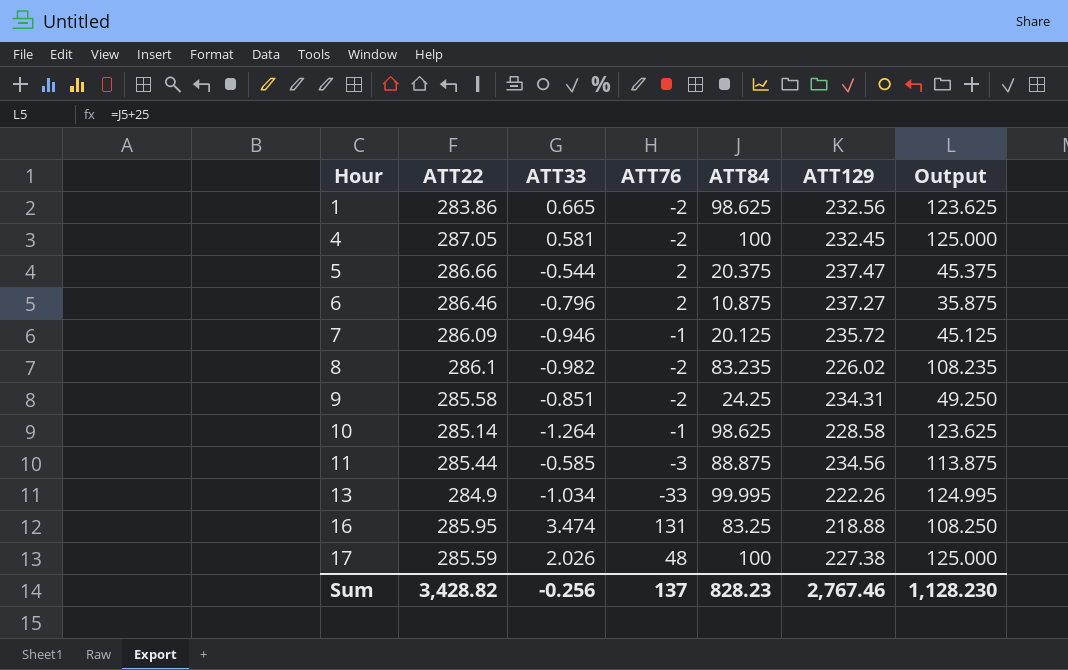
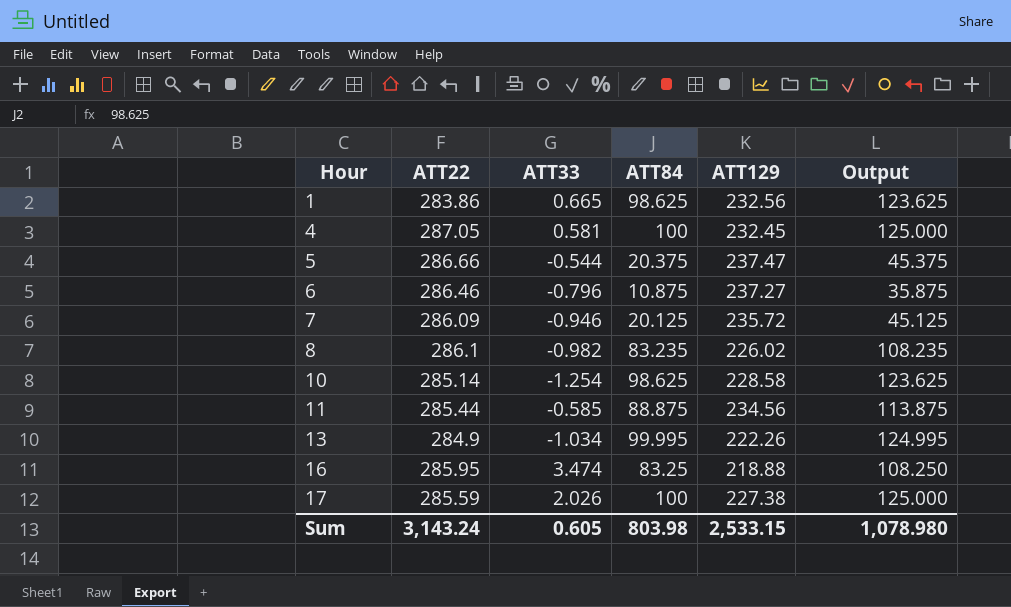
column ATT76 | position: 4 -> none
row 9: 285.58 | -0.851 | -2 | 24.25 | 234.31 | 49.250 -> none
10 | ATT33: -1.264 -> -1.254
Sum | ATT22: 3,428.82 -> 3,143.24
Sum | ATT33: -0.256 -> 0.605
Sum | ATT84: 828.23 -> 803.98
Sum | ATT129: 2,767.46 -> 2,533.15
Sum | Output: 1,128.230 -> 1,078.980

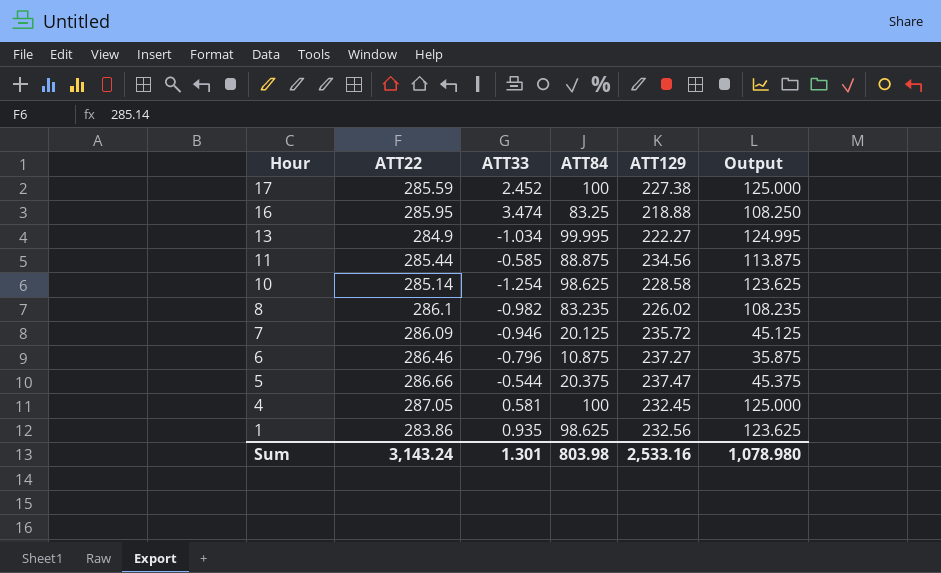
row order: Hour ascending -> Hour descending
17 | ATT33: 2.026 -> 2.452
13 | ATT129: 222.26 -> 222.27
1 | ATT33: 0.665 -> 0.935
Sum | ATT33: 0.605 -> 1.301
Sum | ATT129: 2,533.15 -> 2,533.16

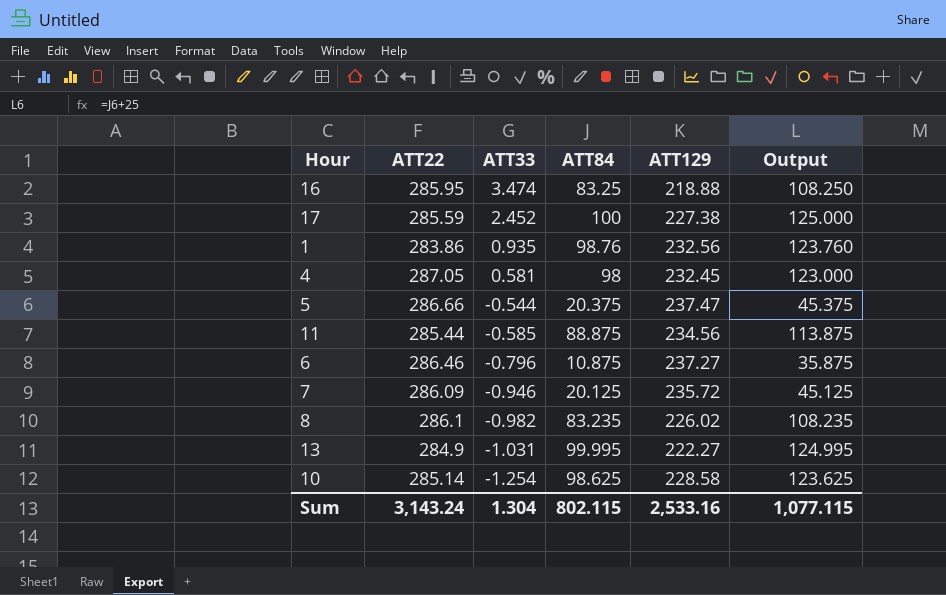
row order: Hour descending -> ATT33 descending
1 | ATT84: 98.625 -> 98.76
1 | Output: 123.625 -> 123.760
4 | ATT84: 100 -> 98
4 | Output: 125.000 -> 123.000
13 | ATT33: -1.034 -> -1.031
Sum | ATT33: 1.301 -> 1.304
Sum | ATT84: 803.98 -> 802.115
Sum | Output: 1,078.980 -> 1,077.115

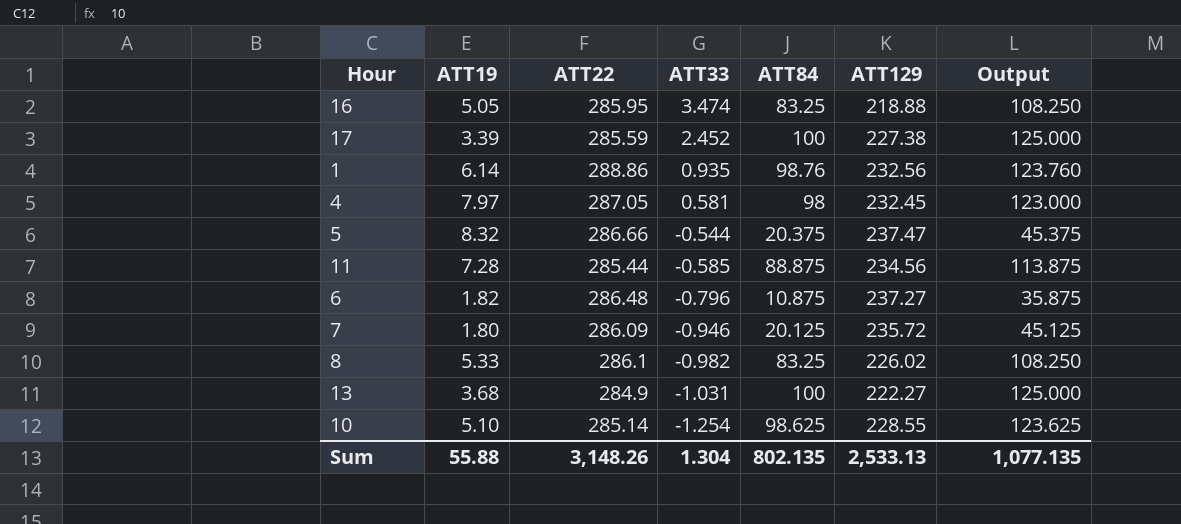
column ATT19 | position: none -> 2
1 | ATT22: 283.86 -> 288.86
6 | ATT22: 286.46 -> 286.48
8 | ATT84: 83.235 -> 83.25
8 | Output: 108.235 -> 108.250
13 | ATT84: 99.995 -> 100
13 | Output: 124.995 -> 125.000
10 | ATT129: 228.58 -> 228.55
Sum | ATT22: 3,143.24 -> 3,148.26
Sum | ATT84: 802.115 -> 802.135
Sum | ATT129: 2,533.16 -> 2,533.13
Sum | Output: 1,077.115 -> 1,077.135

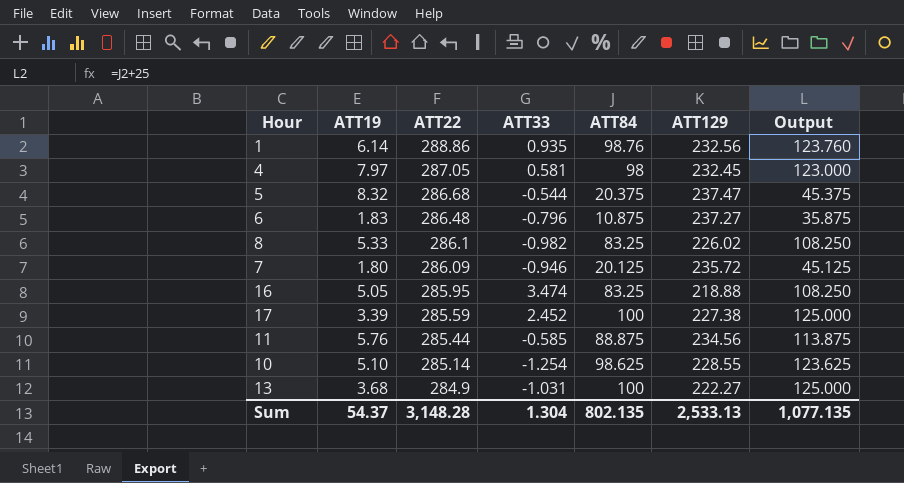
row order: ATT33 descending -> ATT22 descending
5 | ATT22: 286.66 -> 286.68
6 | ATT19: 1.82 -> 1.83
11 | ATT19: 7.28 -> 5.76
Sum | ATT19: 55.88 -> 54.37
Sum | ATT22: 3,148.26 -> 3,148.28

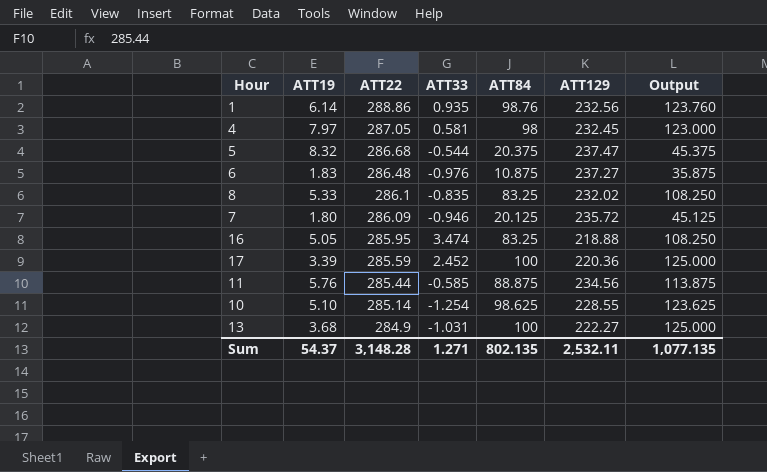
6 | ATT33: -0.796 -> -0.976
8 | ATT33: -0.982 -> -0.835
8 | ATT129: 226.02 -> 232.02
17 | ATT129: 227.38 -> 220.36
Sum | ATT33: 1.304 -> 1.271
Sum | ATT129: 2,533.13 -> 2,532.11

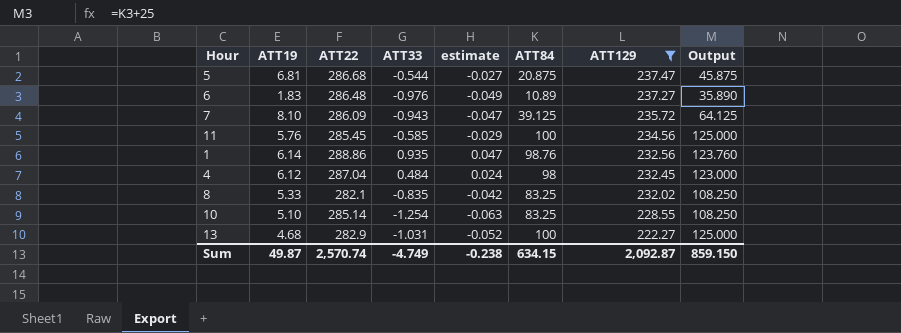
filter: none -> ATT129 >= 222.27
row order: ATT22 descending -> ATT129 descending
column estimate | formula: none -> [ATT33] * 0.05
5 | ATT19: 8.32 -> 6.81
5 | ATT84: 20.375 -> 20.875
5 | Output: 45.375 -> 45.875
6 | ATT84: 10.875 -> 10.89
6 | Output: 35.875 -> 35.890
7 | ATT19: 1.80 -> 8.10
7 | ATT33: -0.946 -> -0.943
7 | ATT84: 20.125 -> 39.125
7 | Output: 45.125 -> 64.125
11 | ATT22: 285.44 -> 285.45
11 | ATT84: 88.875 -> 100
11 | Output: 113.875 -> 125.000
4 | ATT19: 7.97 -> 6.12
4 | ATT22: 287.05 -> 287.04
4 | ATT33: 0.581 -> 0.484
8 | ATT22: 286.1 -> 282.1
10 | ATT84: 98.625 -> 83.25
10 | Output: 123.625 -> 108.250
13 | ATT19: 3.68 -> 4.68
13 | ATT22: 284.9 -> 282.9
Sum | ATT19: 54.37 -> 49.87
Sum | ATT22: 3,148.28 -> 2,570.74
Sum | ATT33: 1.271 -> -4.749
Sum | ATT84: 802.135 -> 634.15
Sum | ATT129: 2,532.11 -> 2,092.87
Sum | Output: 1,077.135 -> 859.150

